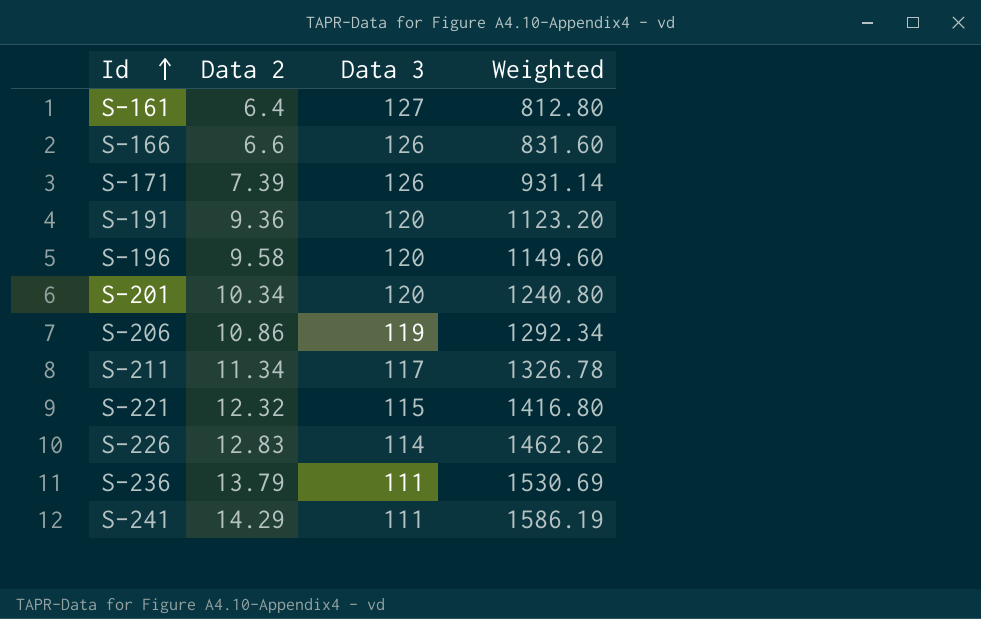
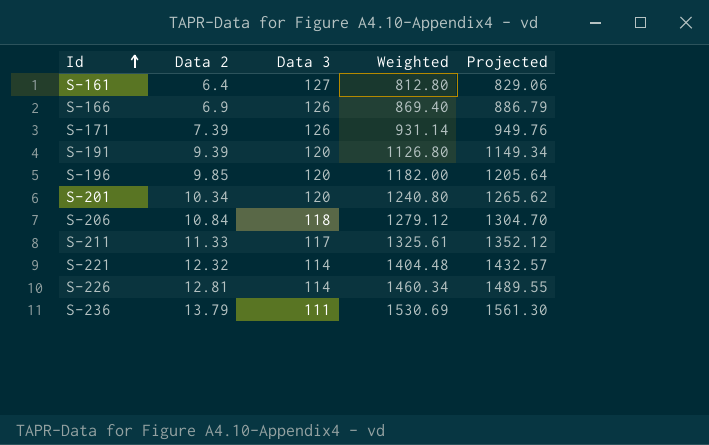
column Projected | formula: none -> [Weighted] * 1.02
row S-241: 14.29 | 111 | 1586.19 -> none
S-166 | Data 2: 6.6 -> 6.9
S-166 | Weighted: 831.60 -> 869.40
S-191 | Data 2: 9.36 -> 9.39
S-191 | Weighted: 1123.20 -> 1126.80
S-196 | Data 2: 9.58 -> 9.85
S-196 | Weighted: 1149.60 -> 1182.00
S-206 | Data 2: 10.86 -> 10.84
S-206 | Data 3: 119 -> 118
S-206 | Weighted: 1292.34 -> 1279.12
S-211 | Data 2: 11.34 -> 11.33
S-211 | Weighted: 1326.78 -> 1325.61
S-221 | Data 3: 115 -> 114
S-221 | Weighted: 1416.80 -> 1404.48
S-226 | Data 2: 12.83 -> 12.81
S-226 | Weighted: 1462.62 -> 1460.34

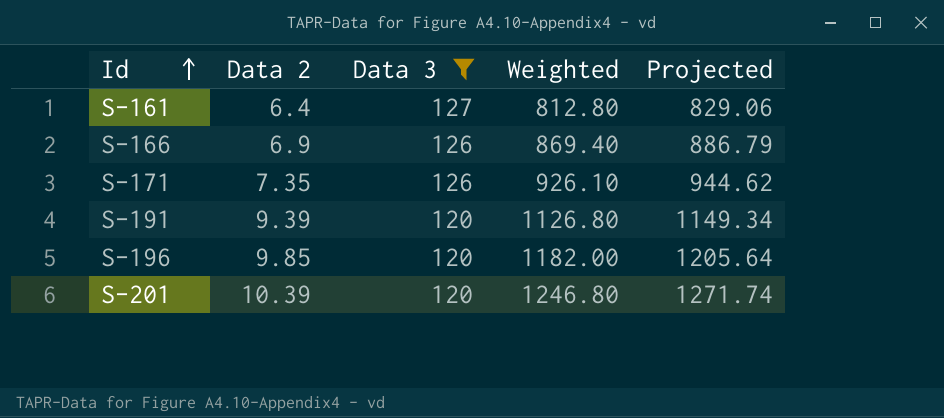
filter: none -> Data 3 >= 120
S-171 | Data 2: 7.39 -> 7.35
S-171 | Weighted: 931.14 -> 926.10
S-171 | Projected: 949.76 -> 944.62
S-201 | Data 2: 10.34 -> 10.39
S-201 | Weighted: 1240.80 -> 1246.80
S-201 | Projected: 1265.62 -> 1271.74

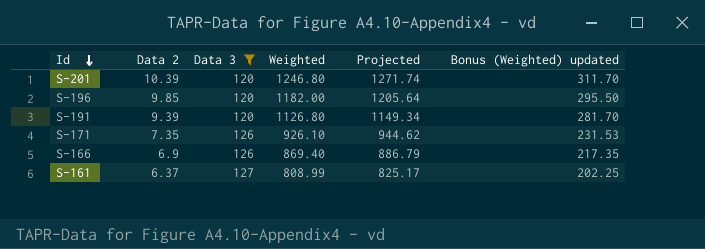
row order: Id ascending -> Id descending
column Bonus (Weighted) updated | formula: none -> [Weighted] * 0.25
S-161 | Data 2: 6.4 -> 6.37
S-161 | Weighted: 812.80 -> 808.99
S-161 | Projected: 829.06 -> 825.17

